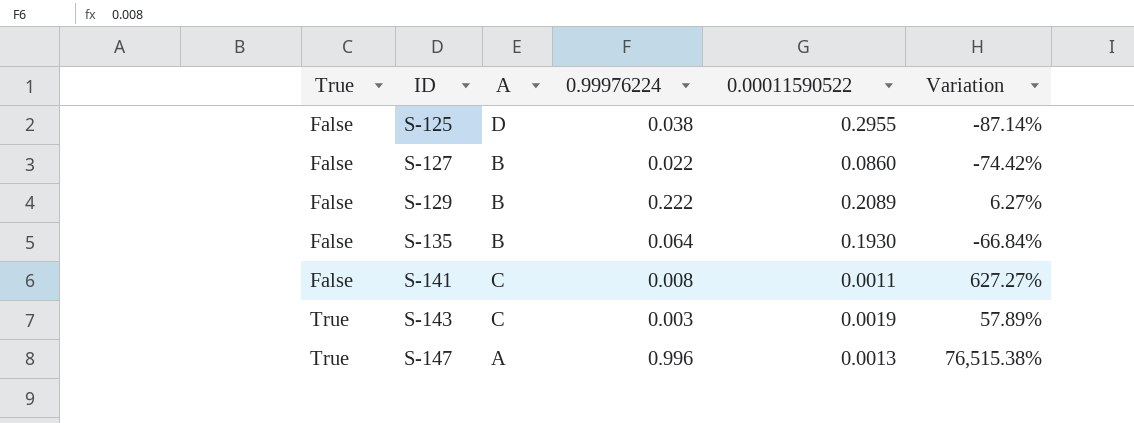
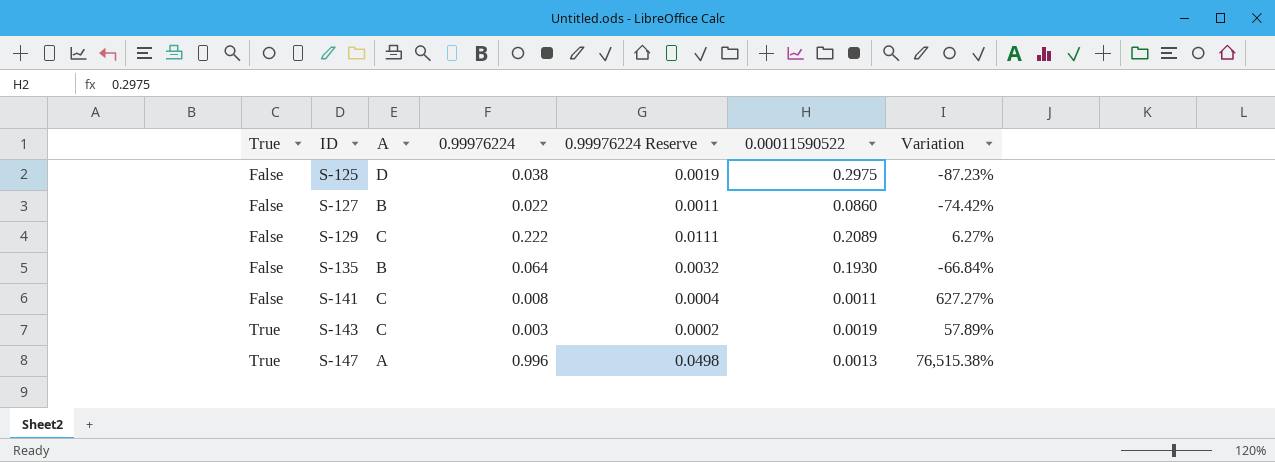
column 0.99976224 Reserve | formula: none -> [0.99976224] * 0.05
S-125 | 0.00011590522: 0.2955 -> 0.2975
S-125 | Variation: -87.14% -> -87.23%
S-129 | A: B -> C

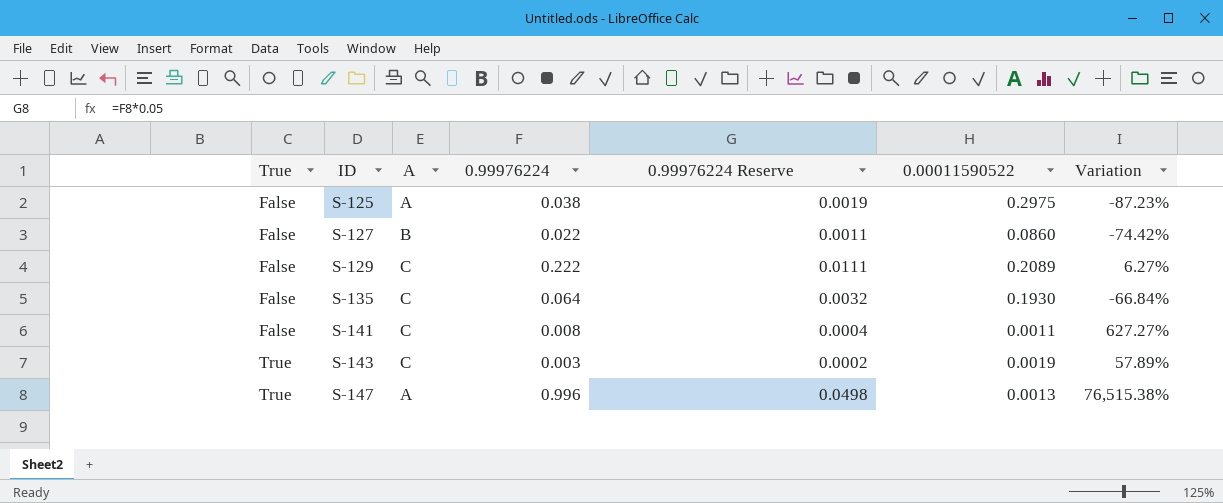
S-125 | A: D -> A
S-135 | A: B -> C

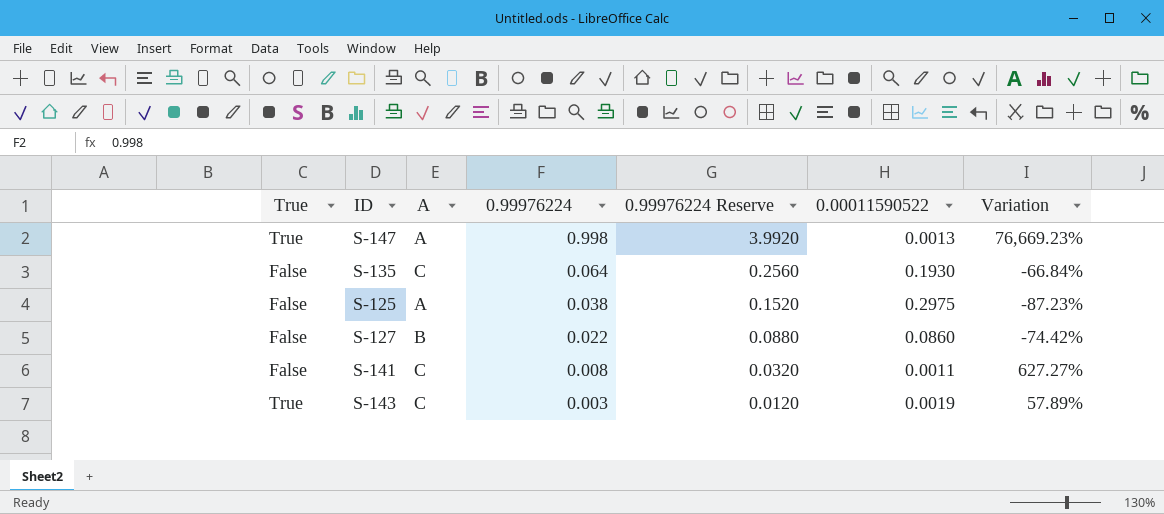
row order: True ascending -> 0.99976224 descending
column 0.99976224 Reserve | formula: [0.99976224] * 0.05 -> [0.99976224] * 4
row S-129: False | C | 0.222 | 0.0111 | 0.2089 | 6.27% -> none
S-147 | 0.99976224: 0.996 -> 0.998
S-147 | Variation: 76,515.38% -> 76,669.23%

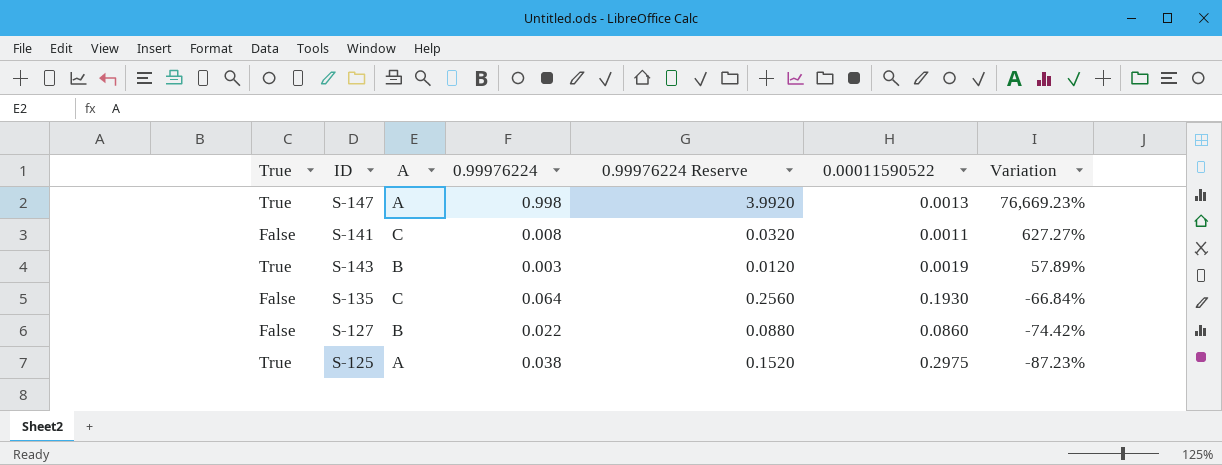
row order: 0.99976224 descending -> Variation descending
S-143 | A: C -> B
S-125 | True: False -> True

